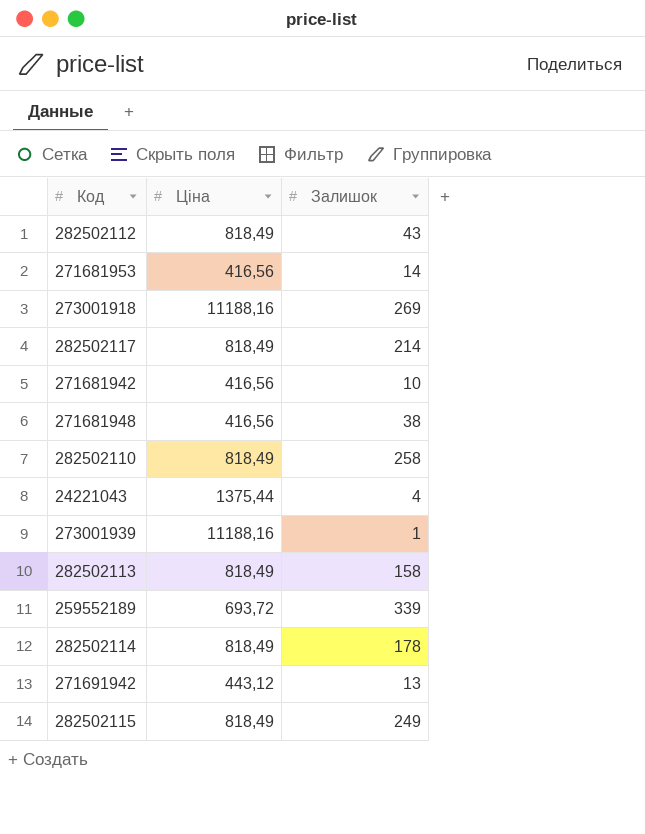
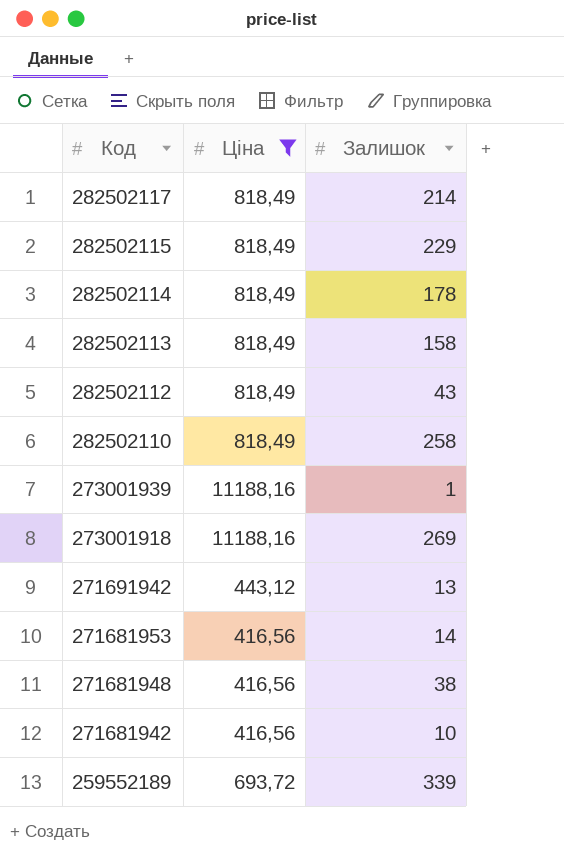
filter: none -> Ціна != 1375,44
row order: none -> Код descending
282502115 | Залишок: 249 -> 229

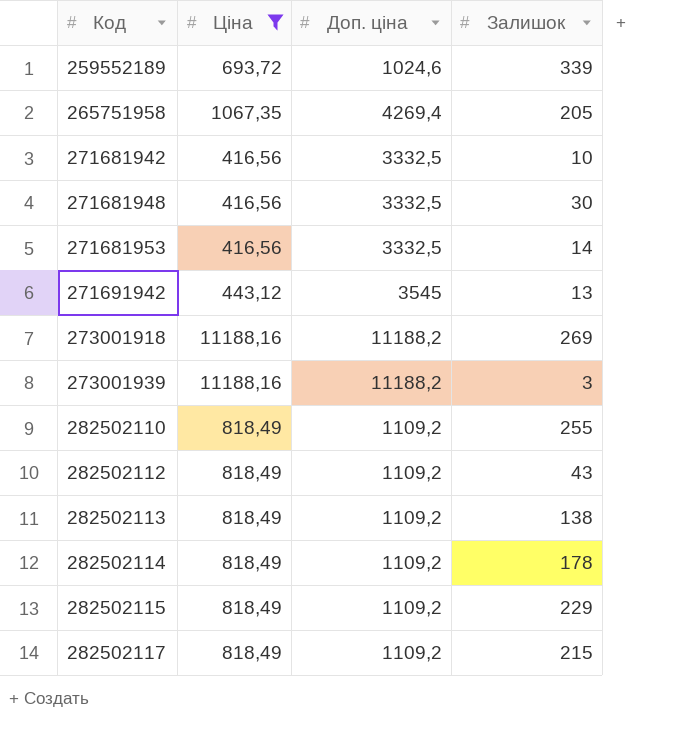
row order: Код descending -> Код ascending
column Доп. ціна | position: none -> 3
row 265751958: none -> 1067,35 | 4269,4 | 205
271681948 | Залишок: 38 -> 30
273001939 | Залишок: 1 -> 3
282502110 | Залишок: 258 -> 255
282502113 | Залишок: 158 -> 138
282502117 | Залишок: 214 -> 215

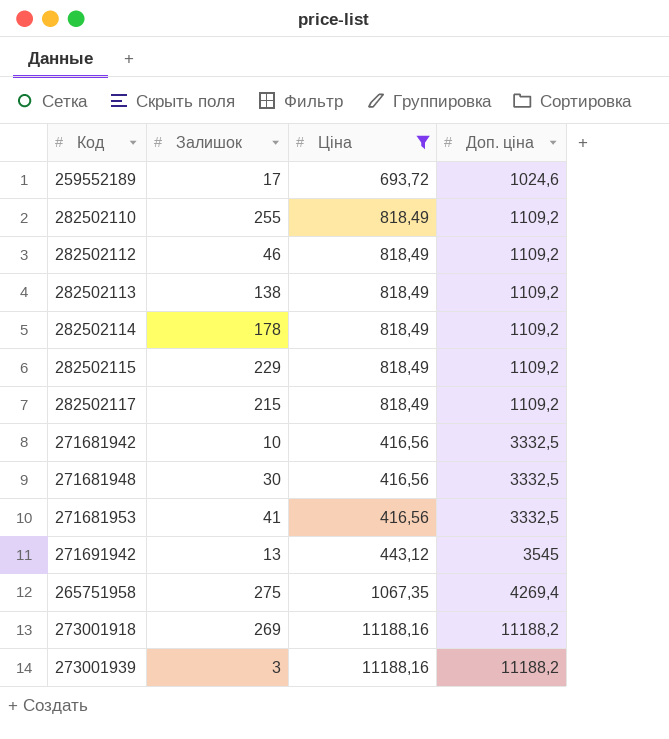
row order: Код ascending -> Доп. ціна ascending
column Залишок | position: 4 -> 2
259552189 | Залишок: 339 -> 17
282502112 | Залишок: 43 -> 46
271681953 | Залишок: 14 -> 41
265751958 | Залишок: 205 -> 275

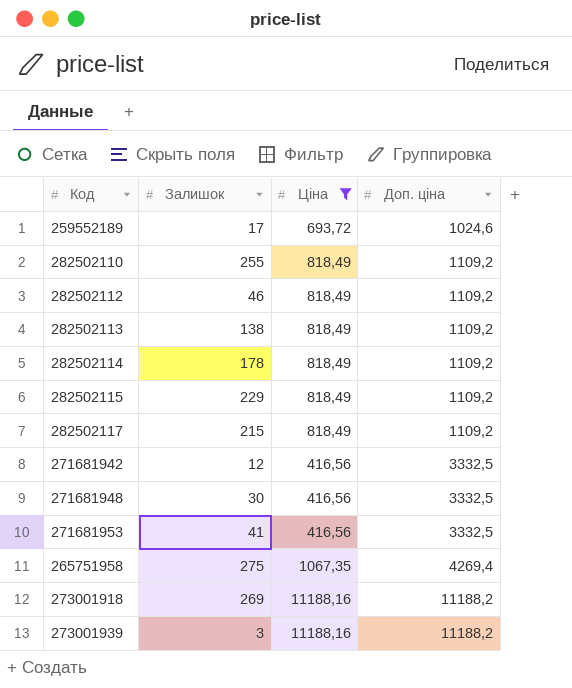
row 271691942: 13 | 443,12 | 3545 -> none
271681942 | Залишок: 10 -> 12

